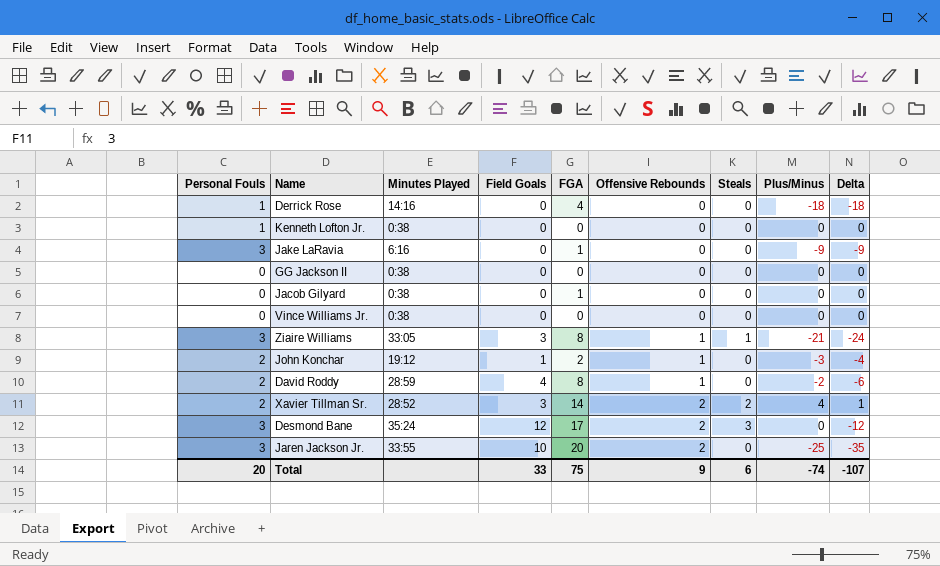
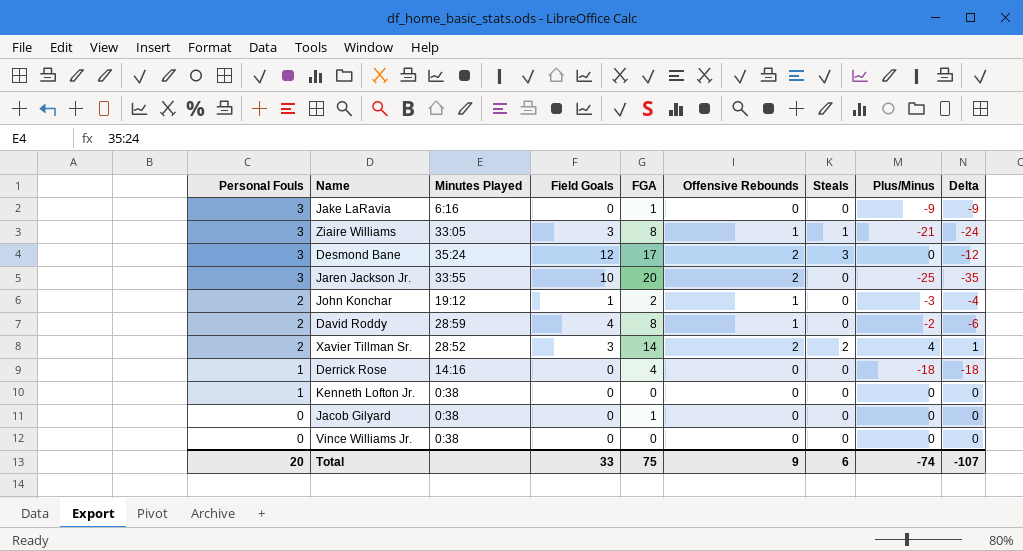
row order: Offensive Rebounds ascending -> Personal Fouls descending
row GG Jackson II: 0 | 0:38 | 0 | 0 | 0 | 0 | 0 | 0 -> none

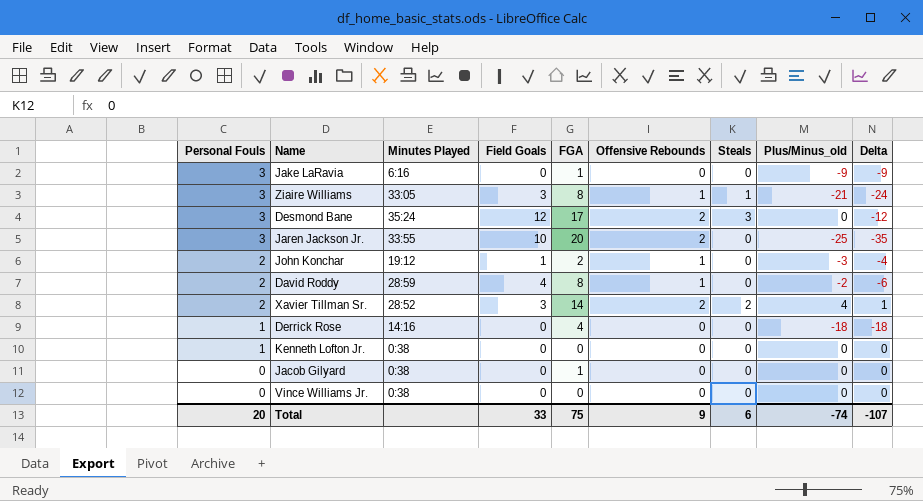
column name: Plus/Minus -> Plus/Minus_old

